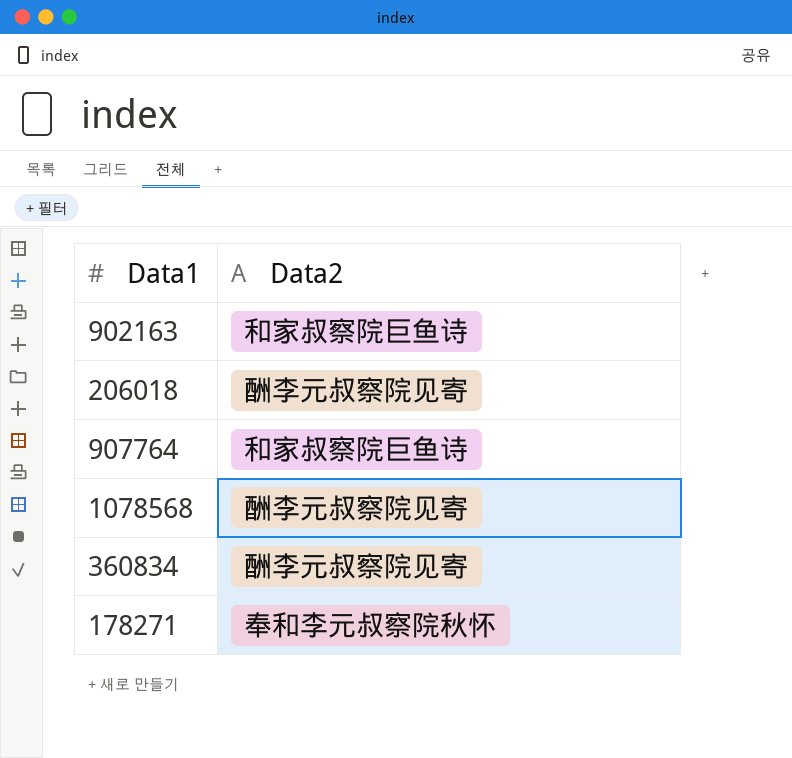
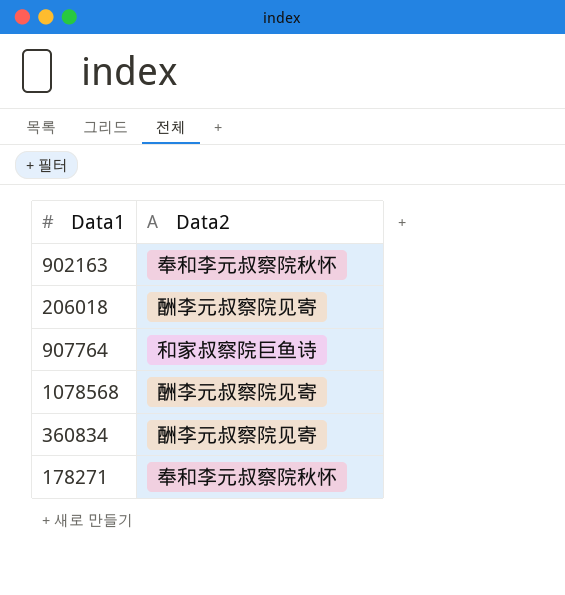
902163 | Data2: 和家叔察院巨鱼诗 -> 奉和李元叔察院秋怀

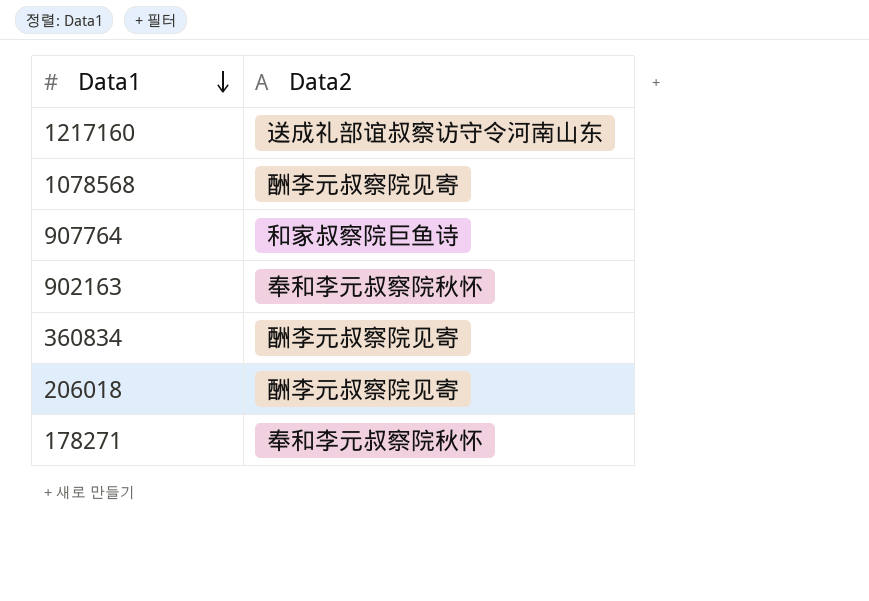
row order: none -> Data1 descending
row 1217160: none -> 送成礼部谊叔察访守令河南山东

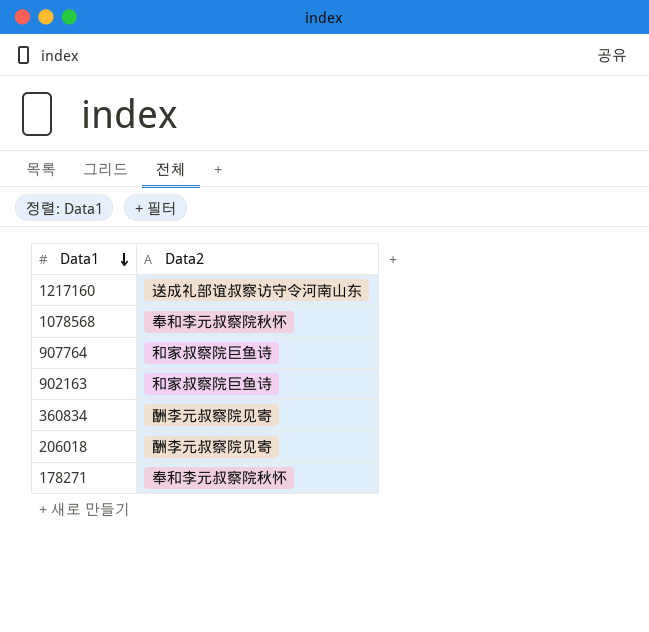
1078568 | Data2: 酬李元叔察院见寄 -> 奉和李元叔察院秋怀
902163 | Data2: 奉和李元叔察院秋怀 -> 和家叔察院巨鱼诗

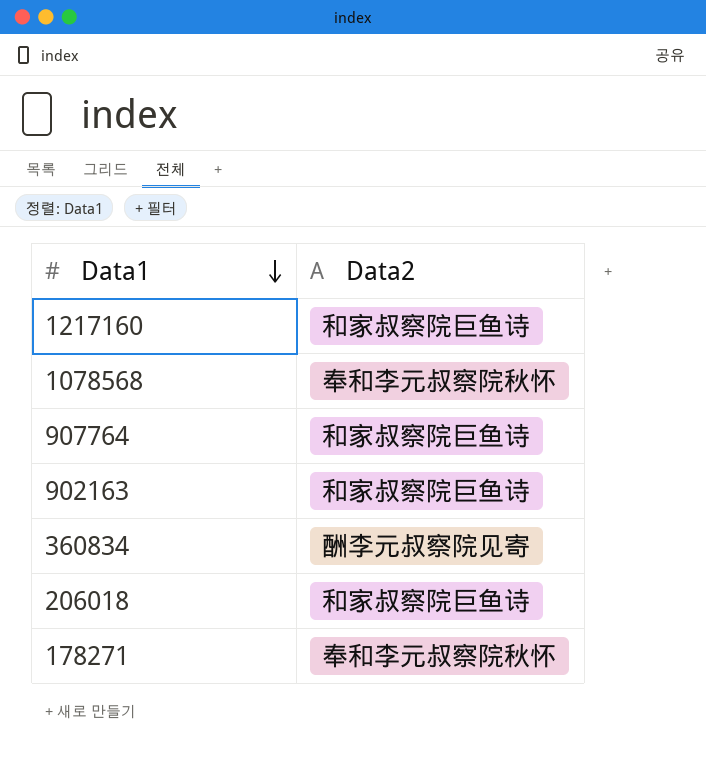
1217160 | Data2: 送成礼部谊叔察访守令河南山东 -> 和家叔察院巨鱼诗
206018 | Data2: 酬李元叔察院见寄 -> 和家叔察院巨鱼诗

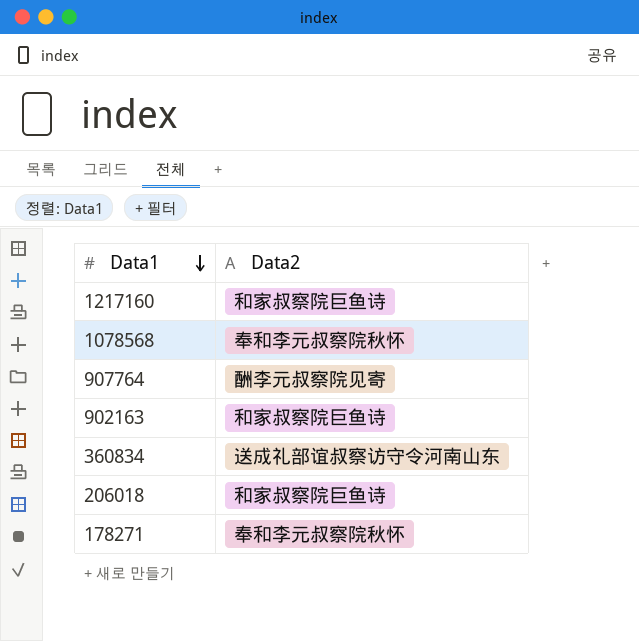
907764 | Data2: 和家叔察院巨鱼诗 -> 酬李元叔察院见寄
360834 | Data2: 酬李元叔察院见寄 -> 送成礼部谊叔察访守令河南山东

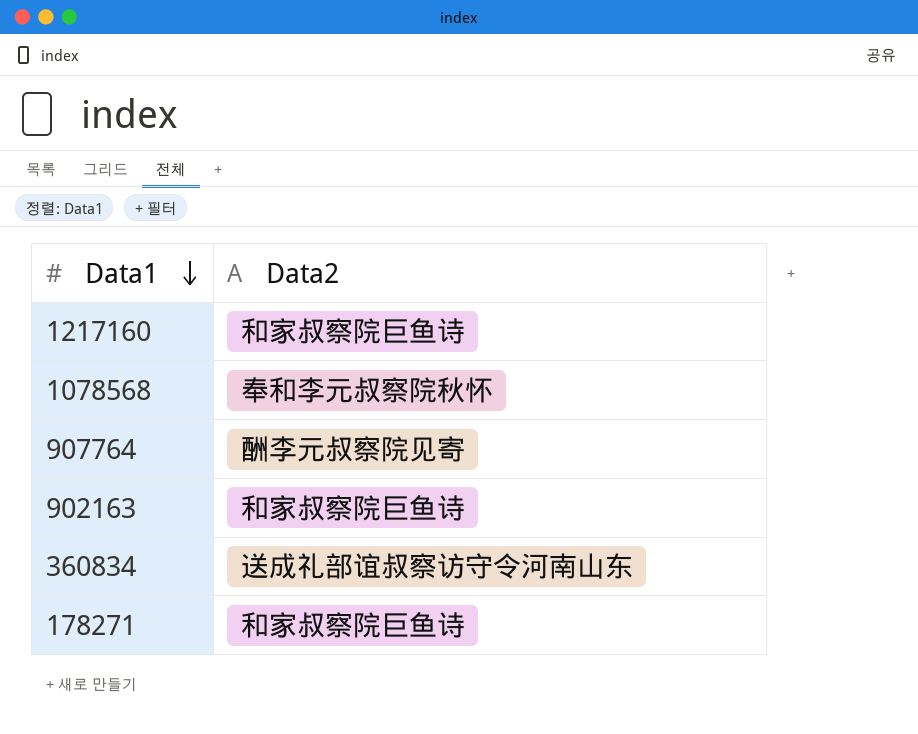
row 206018: 和家叔察院巨鱼诗 -> none
178271 | Data2: 奉和李元叔察院秋怀 -> 和家叔察院巨鱼诗

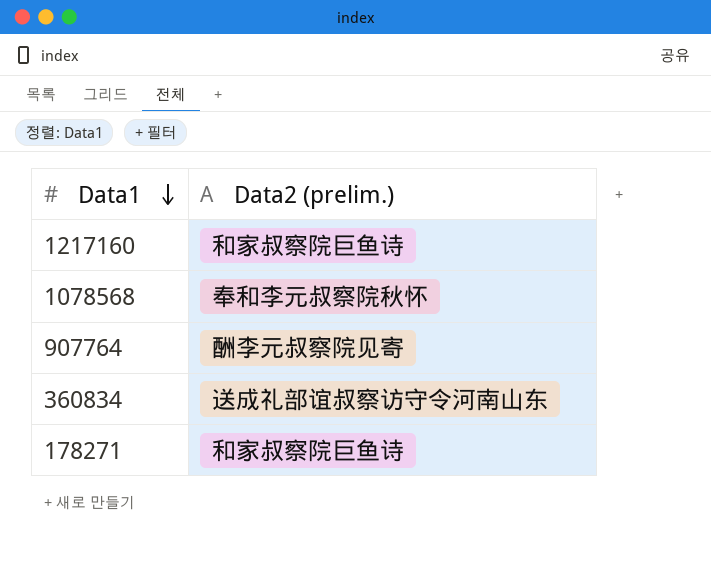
column name: Data2 -> Data2 (prelim.)
row 902163: 和家叔察院巨鱼诗 -> none

